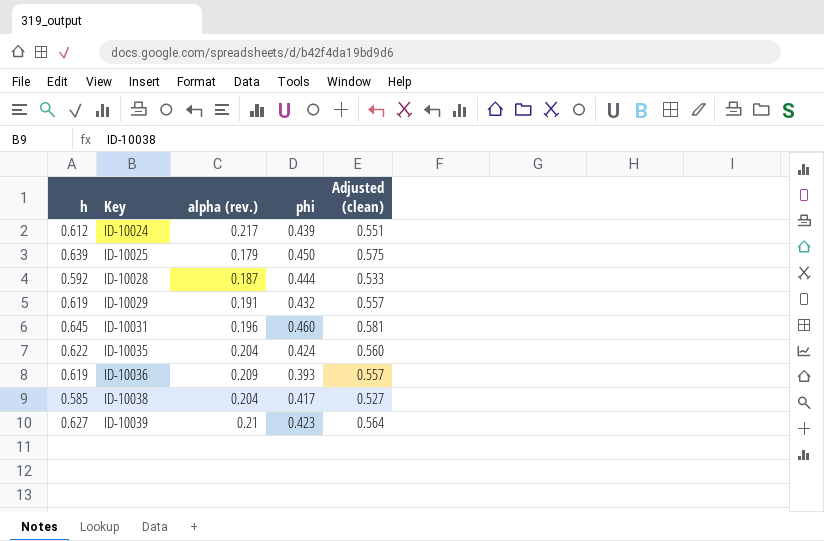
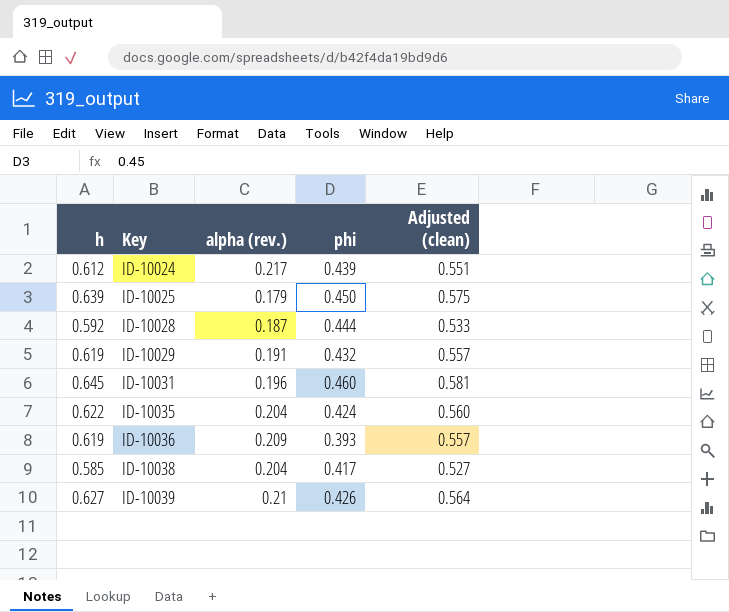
ID-10039 | phi: 0.423 -> 0.426

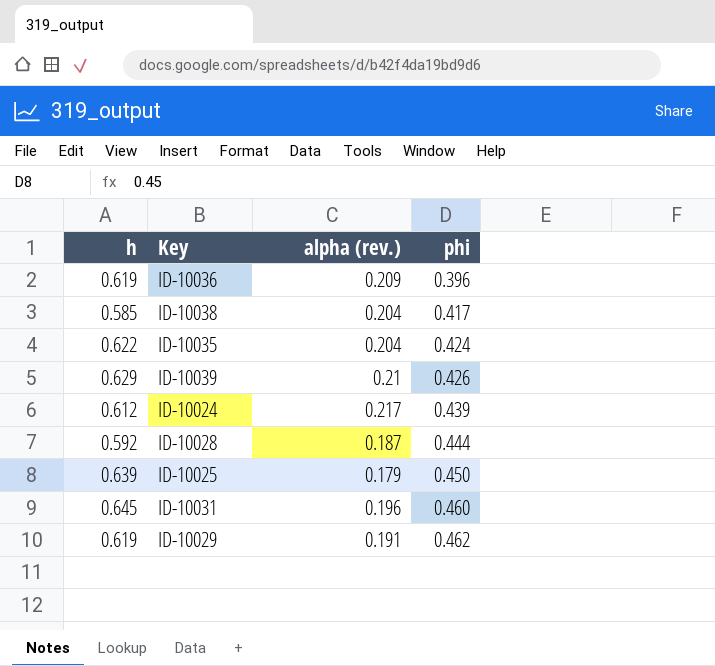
row order: Key ascending -> phi ascending
column Adjusted (clean) | formula: [h] * 0.9 -> none
ID-10036 | phi: 0.393 -> 0.396
ID-10039 | h: 0.627 -> 0.629
ID-10029 | phi: 0.432 -> 0.462

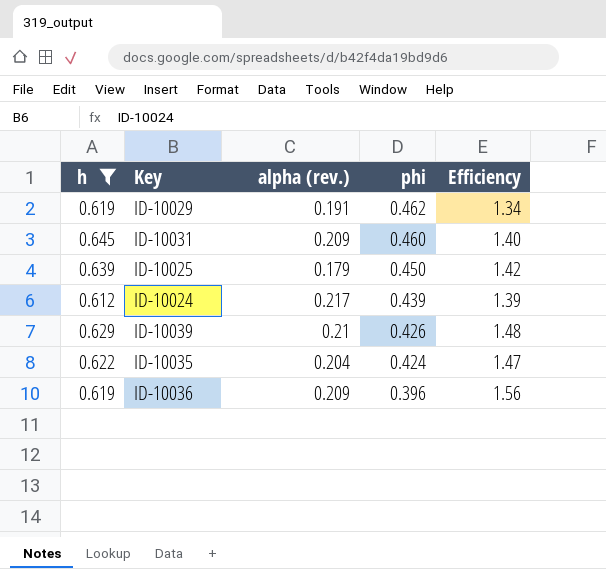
filter: none -> h >= 0.612
row order: phi ascending -> phi descending
column Efficiency | formula: none -> [h] / [phi]
ID-10031 | alpha (rev.): 0.196 -> 0.209

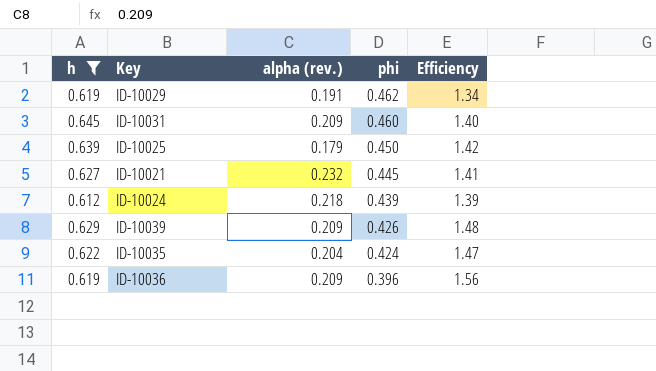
row ID-10021: none -> 0.627 | 0.232 | 0.445 | 1.41
ID-10024 | alpha (rev.): 0.217 -> 0.218
ID-10039 | alpha (rev.): 0.21 -> 0.209

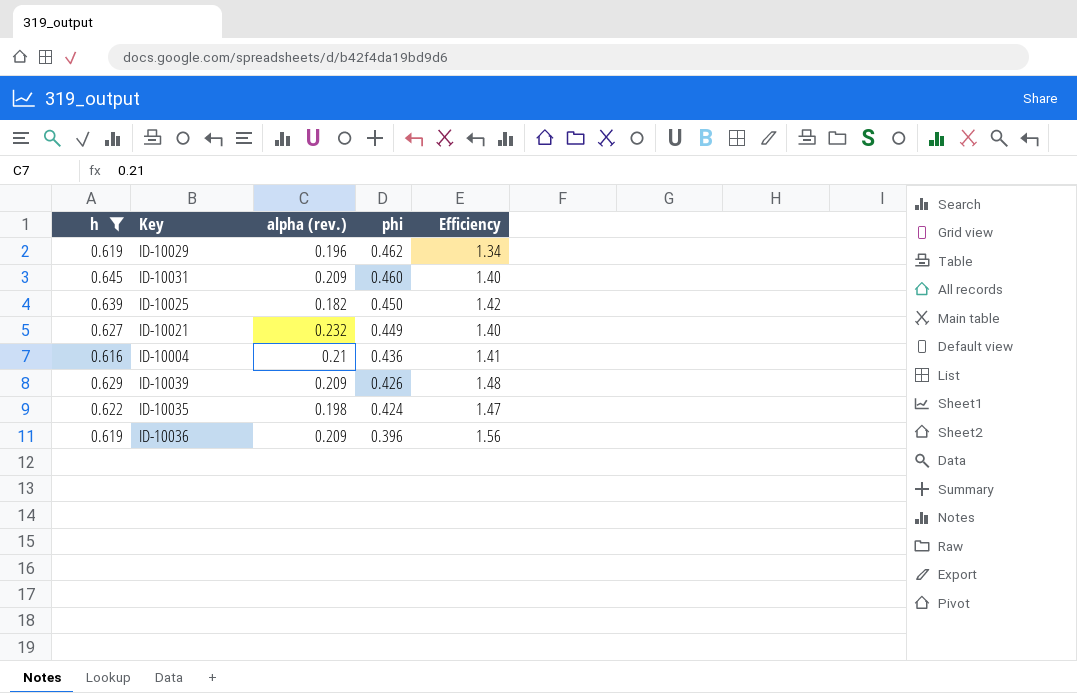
row ID-10024: 0.612 | 0.218 | 0.439 | 1.39 -> none
ID-10029 | alpha (rev.): 0.191 -> 0.196
ID-10025 | alpha (rev.): 0.179 -> 0.182
ID-10021 | phi: 0.445 -> 0.449
ID-10021 | Efficiency: 1.41 -> 1.40
row ID-10004: none -> 0.616 | 0.21 | 0.436 | 1.41
ID-10035 | alpha (rev.): 0.204 -> 0.198

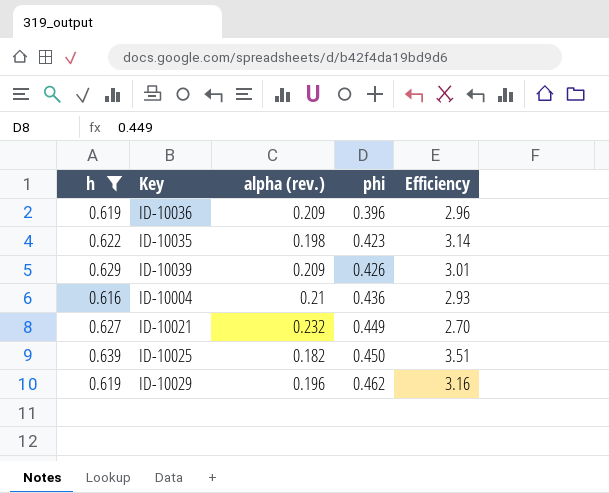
row order: phi descending -> phi ascending
column Efficiency | formula: [h] / [phi] -> [h] / [alpha (rev.)]
row ID-10031: 0.645 | 0.209 | 0.460 | 1.40 -> none
ID-10035 | phi: 0.424 -> 0.423

